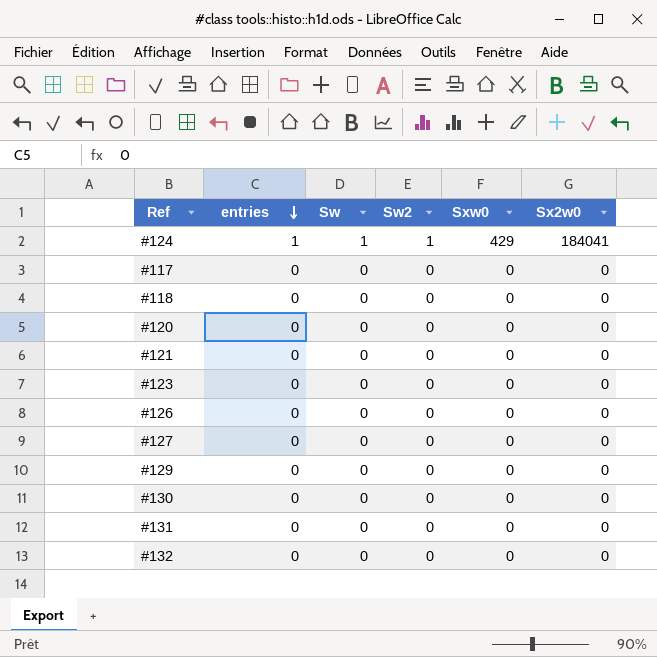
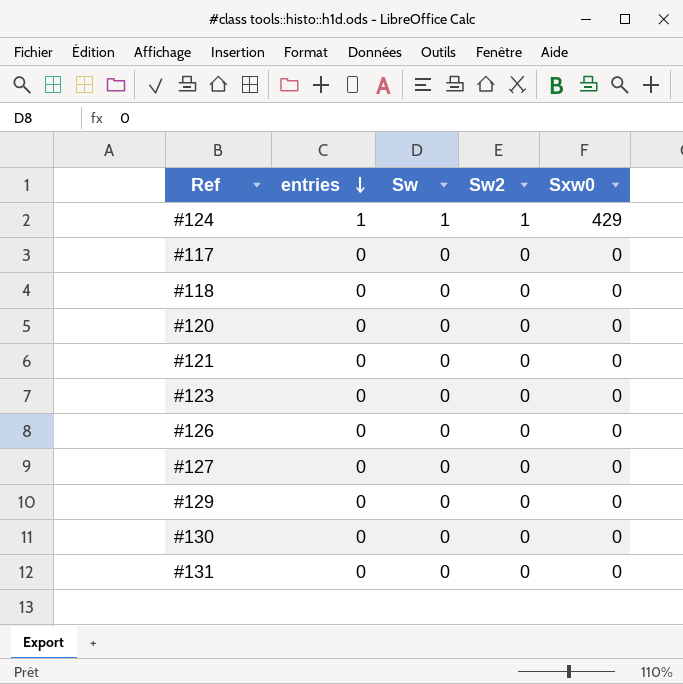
column Sx2w0 | position: 6 -> none
row #132: 0 | 0 | 0 | 0 | 0 -> none

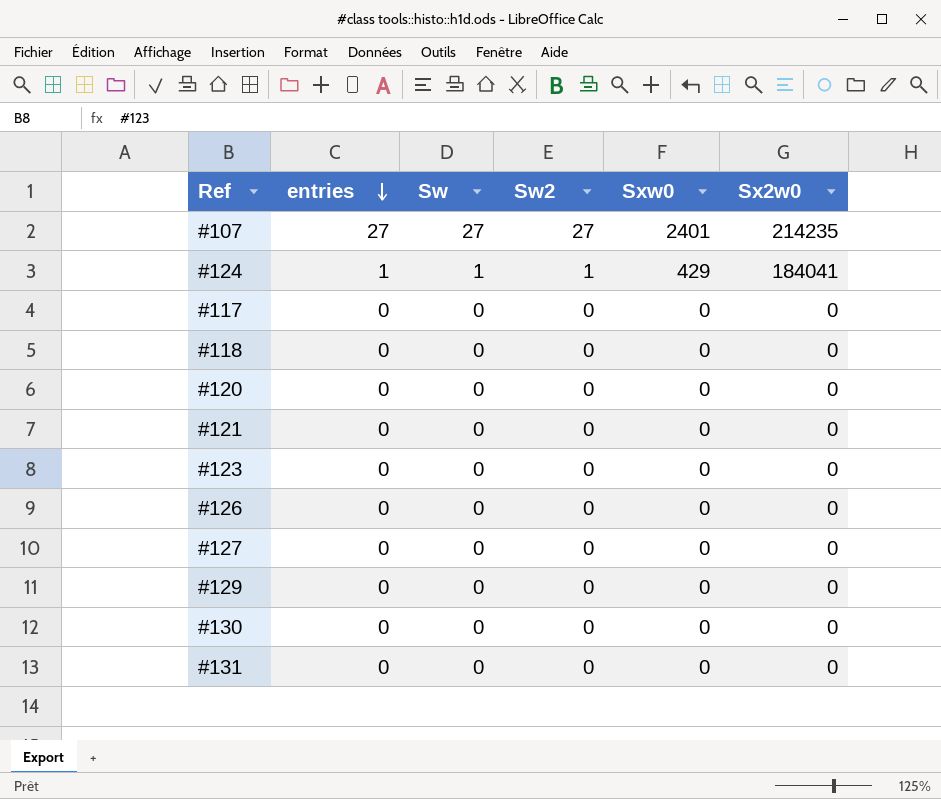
column Sx2w0 | position: none -> 6
row #107: none -> 27 | 27 | 27 | 2401 | 214235

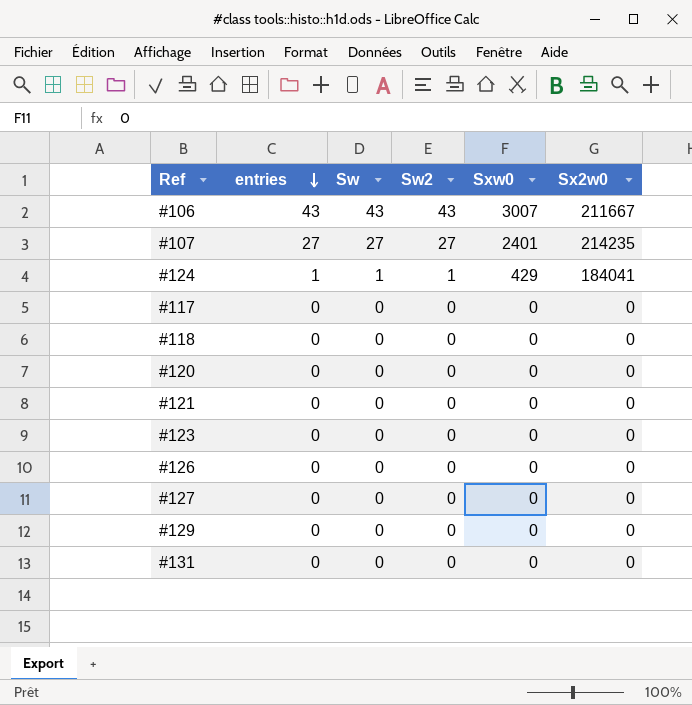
row #130: 0 | 0 | 0 | 0 | 0 -> none
row #106: none -> 43 | 43 | 43 | 3007 | 211667

